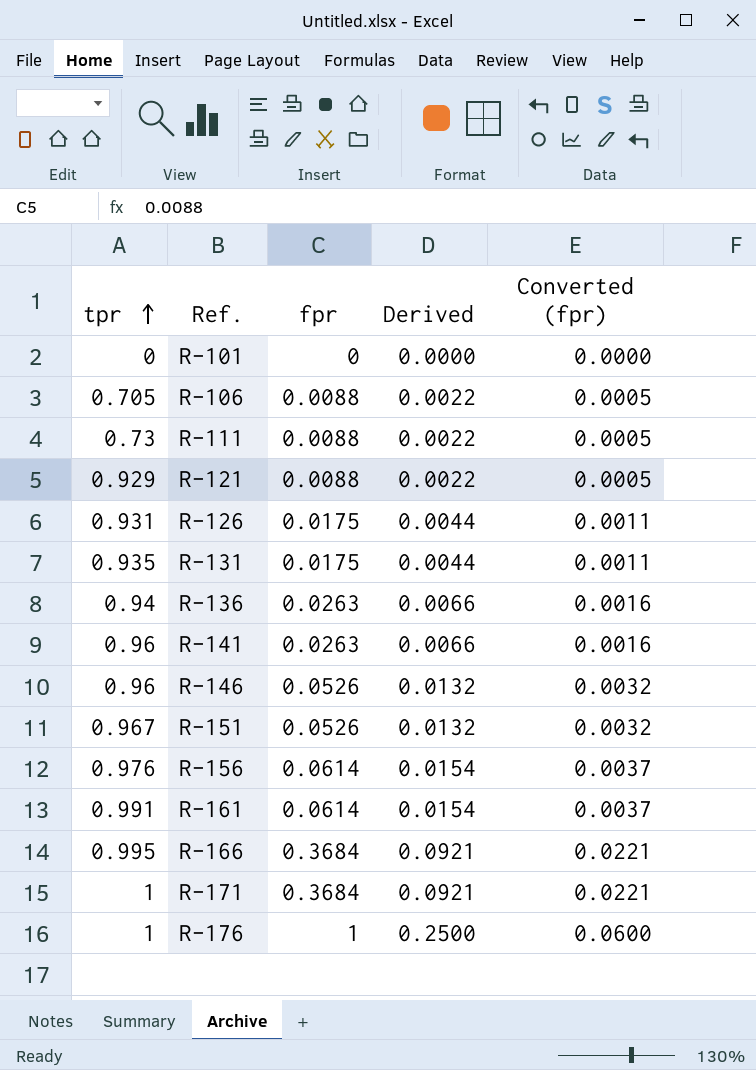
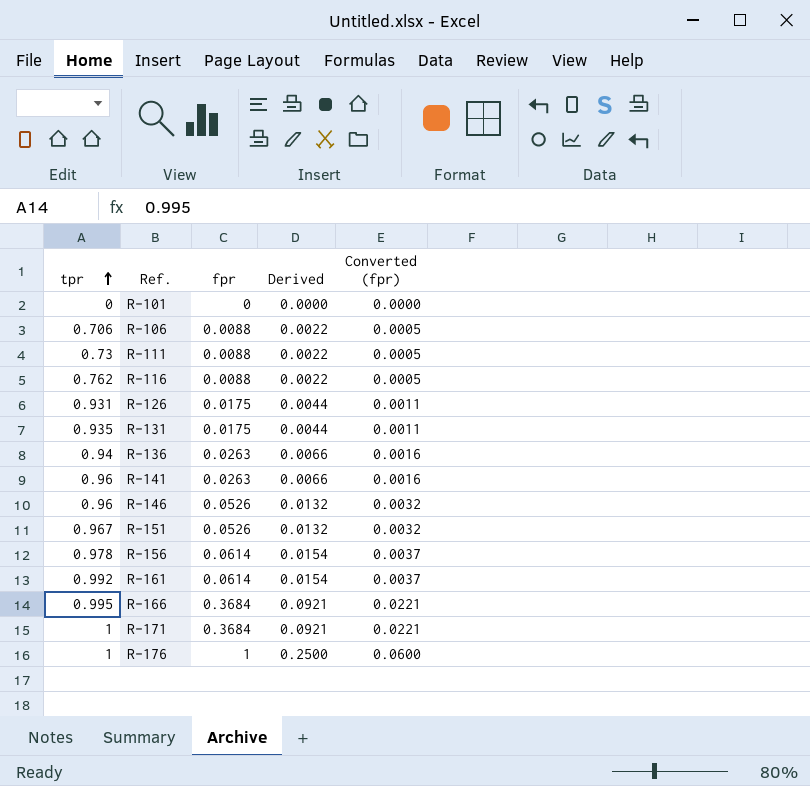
row R-121: 0.929 | 0.0088 | 0.0022 | 0.0005 -> none
R-106 | tpr: 0.705 -> 0.706
row R-116: none -> 0.762 | 0.0088 | 0.0022 | 0.0005
R-156 | tpr: 0.976 -> 0.978
R-161 | tpr: 0.991 -> 0.992

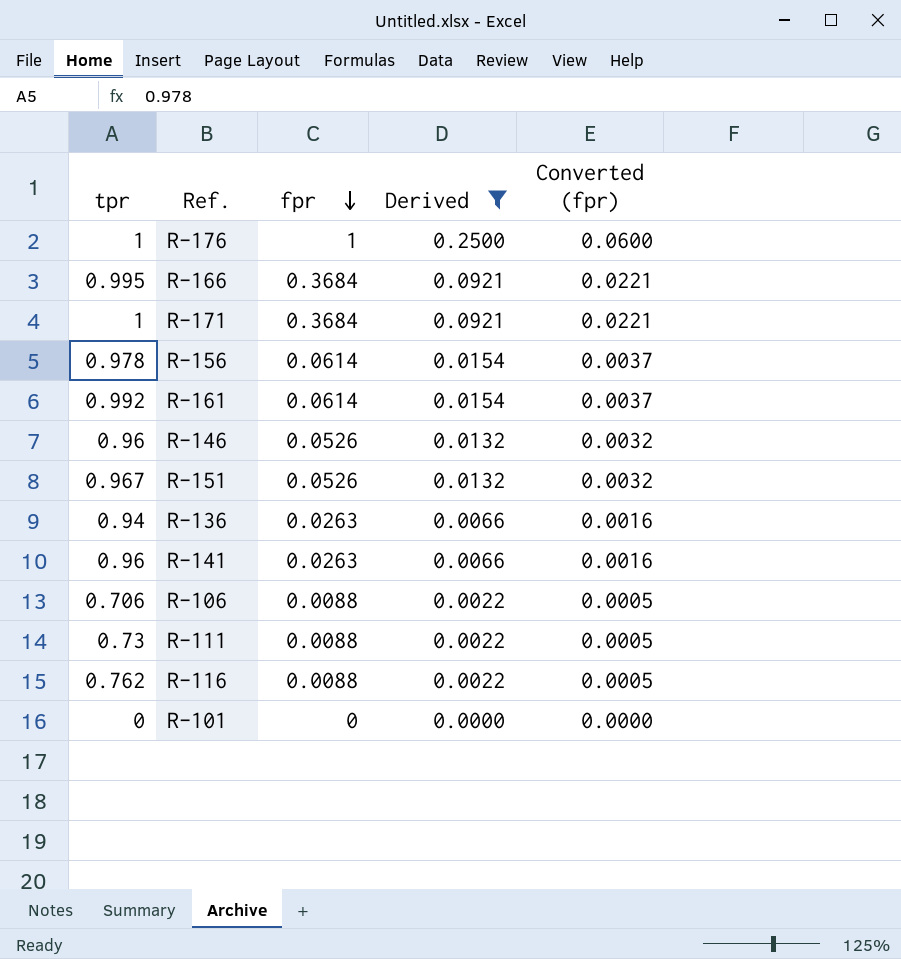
filter: none -> Derived != 0.0044
row order: tpr ascending -> fpr descending

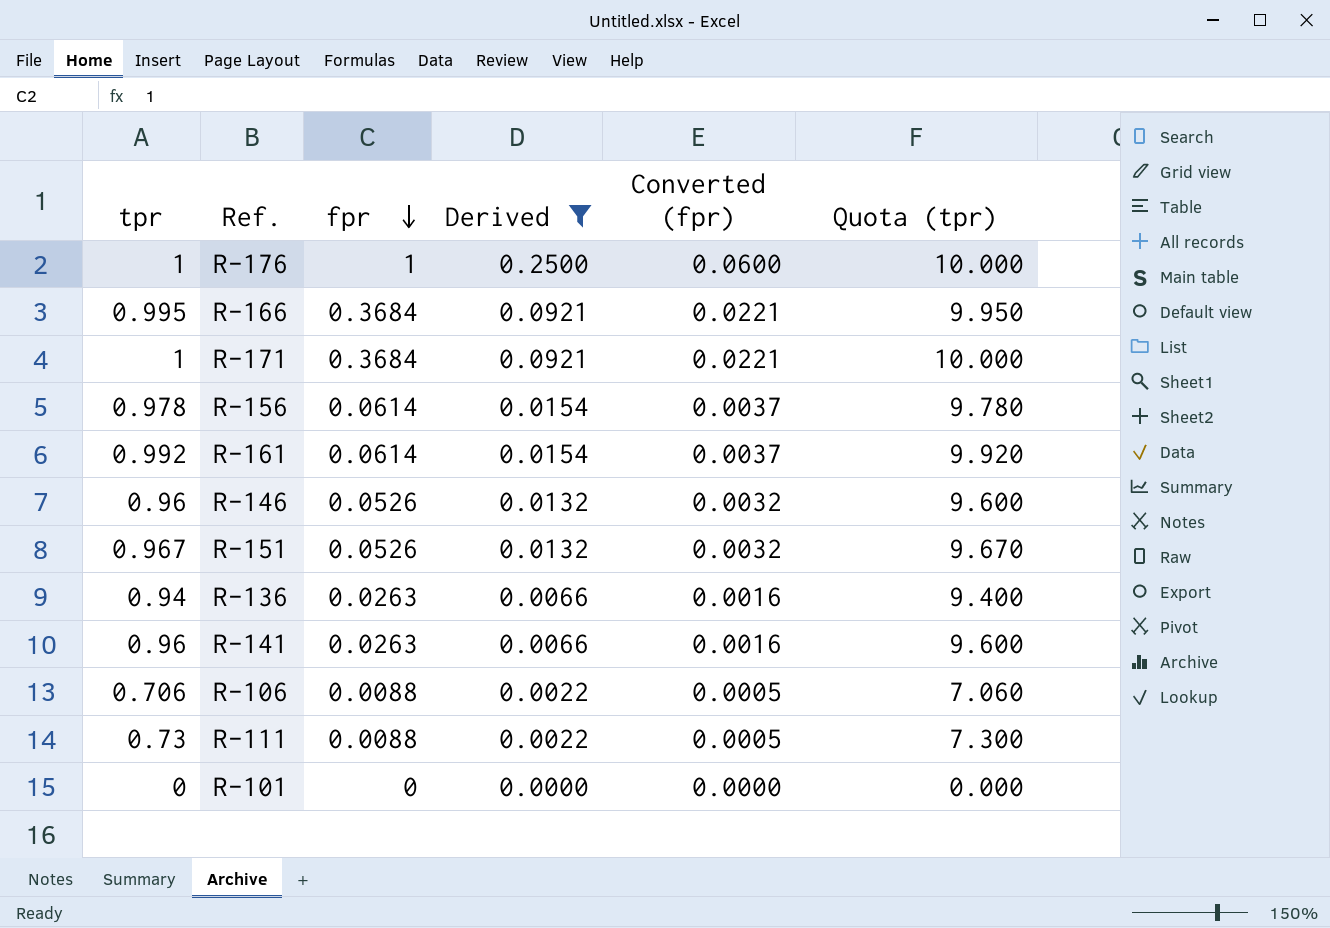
column Quota (tpr) | formula: none -> [tpr] * 10
row R-116: 0.762 | 0.0088 | 0.0022 | 0.0005 -> none

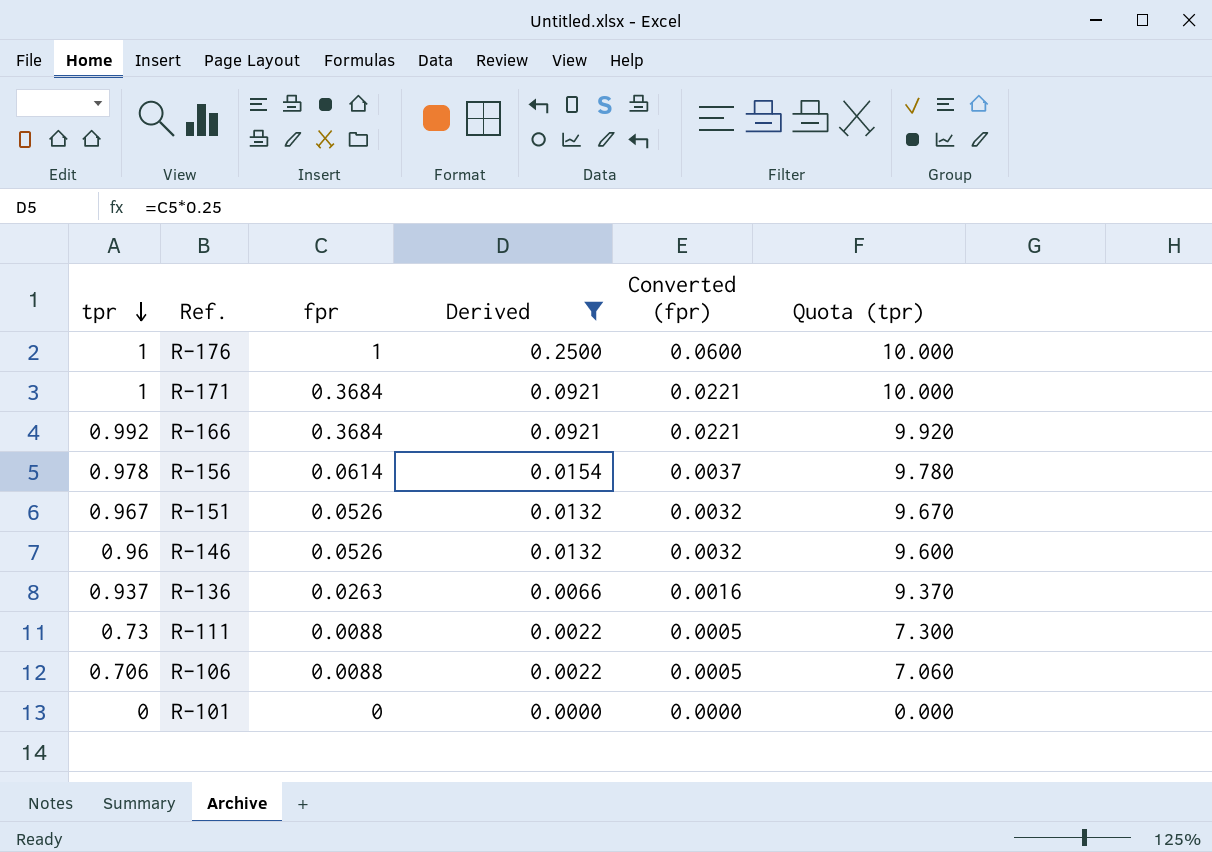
row order: fpr descending -> tpr descending
row R-161: 0.992 | 0.0614 | 0.0154 | 0.0037 | 9.920 -> none
row R-141: 0.96 | 0.0263 | 0.0066 | 0.0016 | 9.600 -> none
R-166 | tpr: 0.995 -> 0.992
R-166 | Quota (tpr): 9.950 -> 9.920
R-136 | tpr: 0.94 -> 0.937
R-136 | Quota (tpr): 9.400 -> 9.370

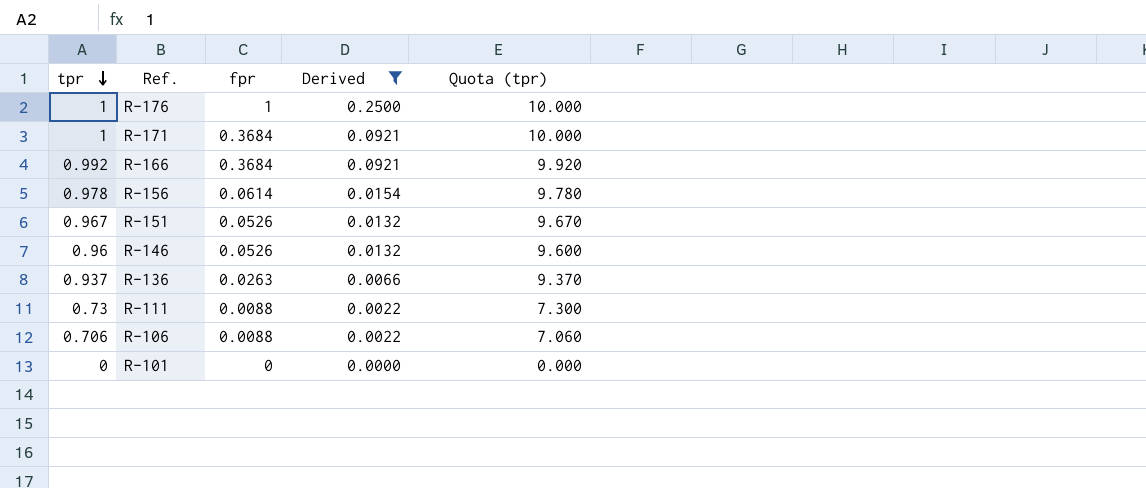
column Converted (fpr) | formula: [fpr] * 0.06 -> none

